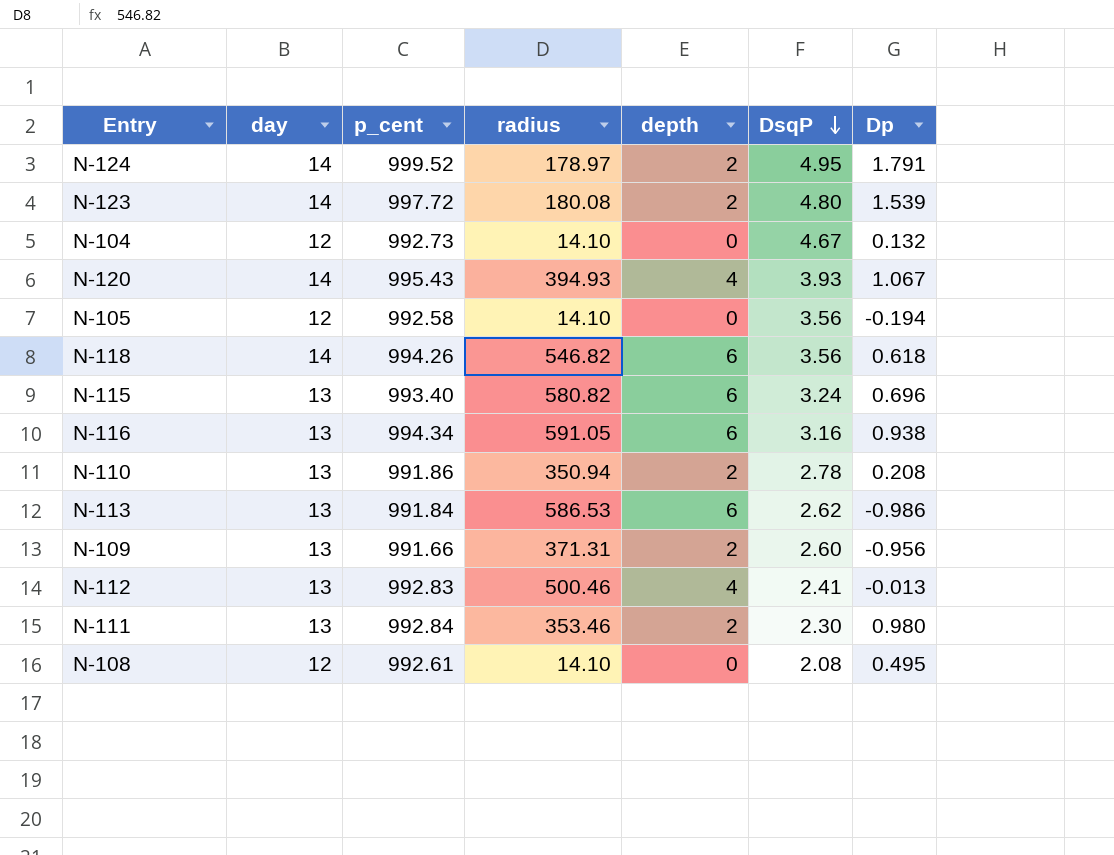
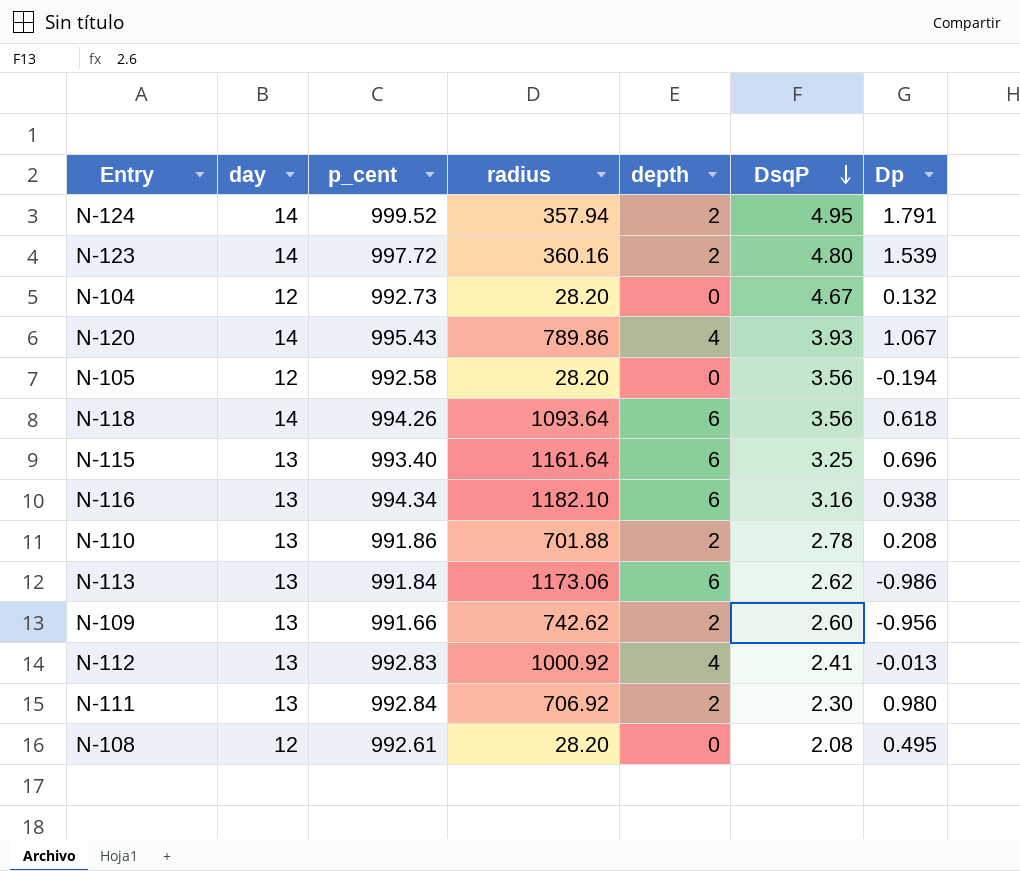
N-124 | radius: 178.97 -> 357.94
N-123 | radius: 180.08 -> 360.16
N-104 | radius: 14.10 -> 28.20
N-120 | radius: 394.93 -> 789.86
N-105 | radius: 14.10 -> 28.20
N-118 | radius: 546.82 -> 1093.64
N-115 | radius: 580.82 -> 1161.64
N-115 | DsqP: 3.24 -> 3.25
N-116 | radius: 591.05 -> 1182.10
N-110 | radius: 350.94 -> 701.88
N-113 | radius: 586.53 -> 1173.06
N-109 | radius: 371.31 -> 742.62
N-112 | radius: 500.46 -> 1000.92
N-111 | radius: 353.46 -> 706.92
N-108 | radius: 14.10 -> 28.20

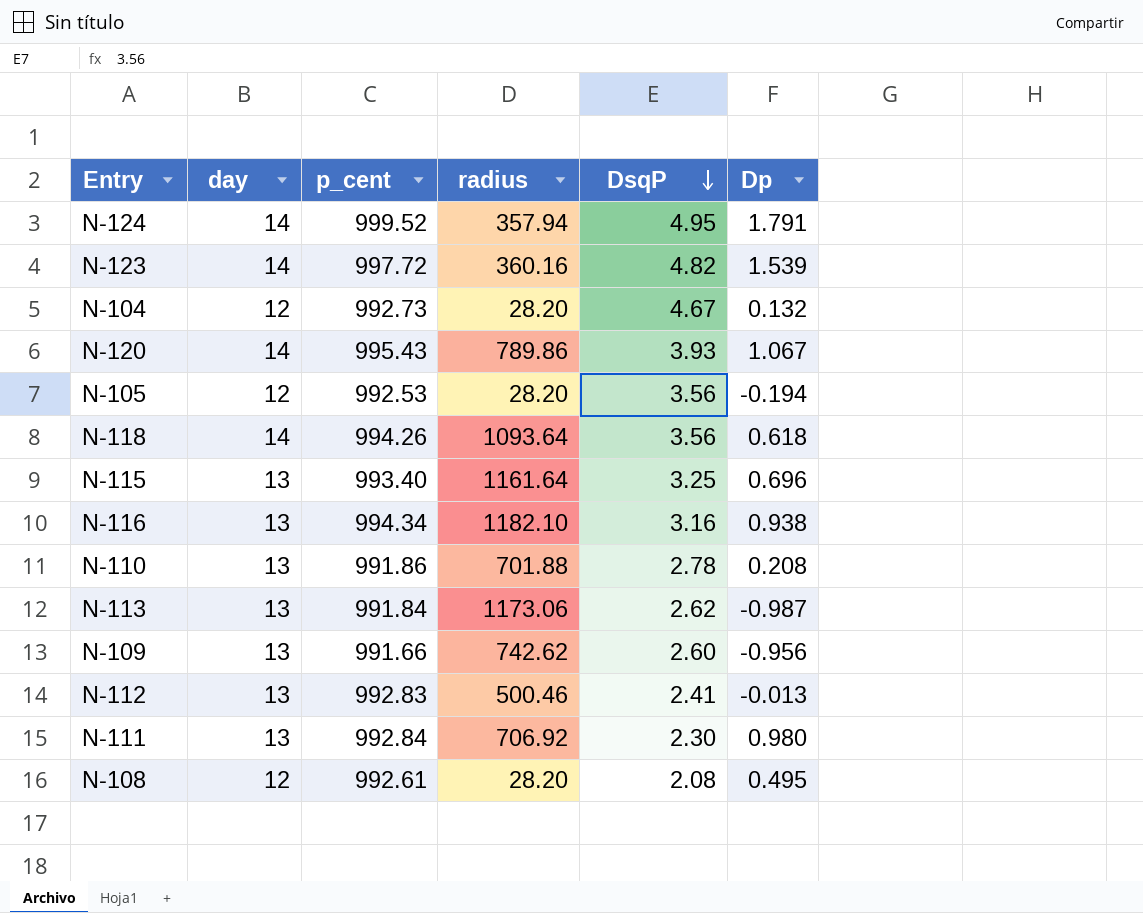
column depth | position: 5 -> none
N-123 | DsqP: 4.80 -> 4.82
N-105 | p_cent: 992.58 -> 992.53
N-113 | Dp: -0.986 -> -0.987
N-112 | radius: 1000.92 -> 500.46

